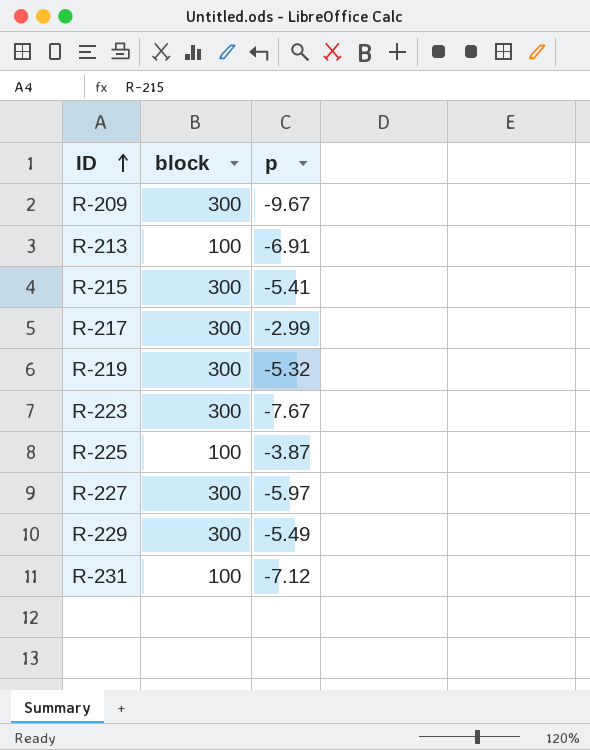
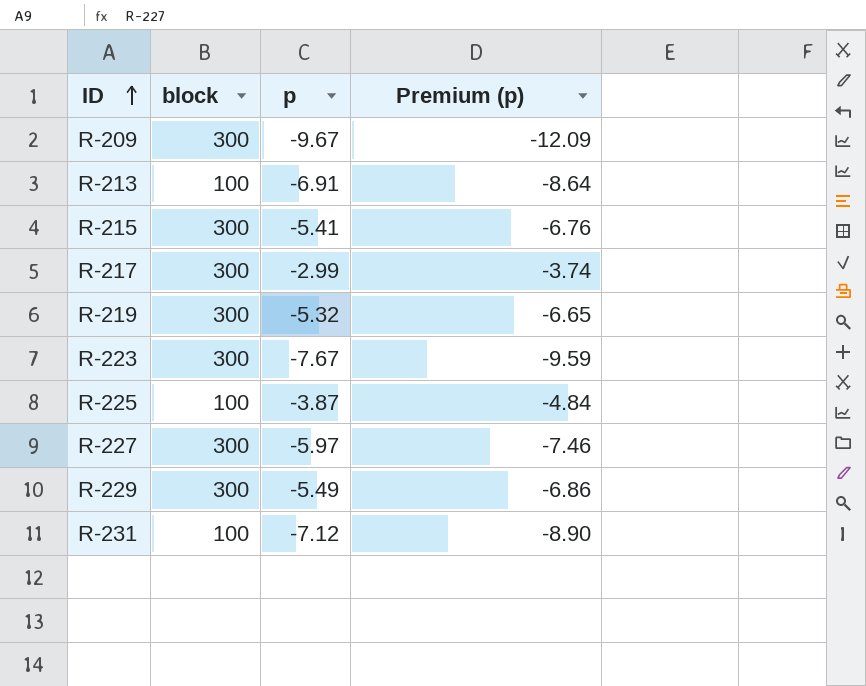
column Premium (p) | formula: none -> [p] * 1.25

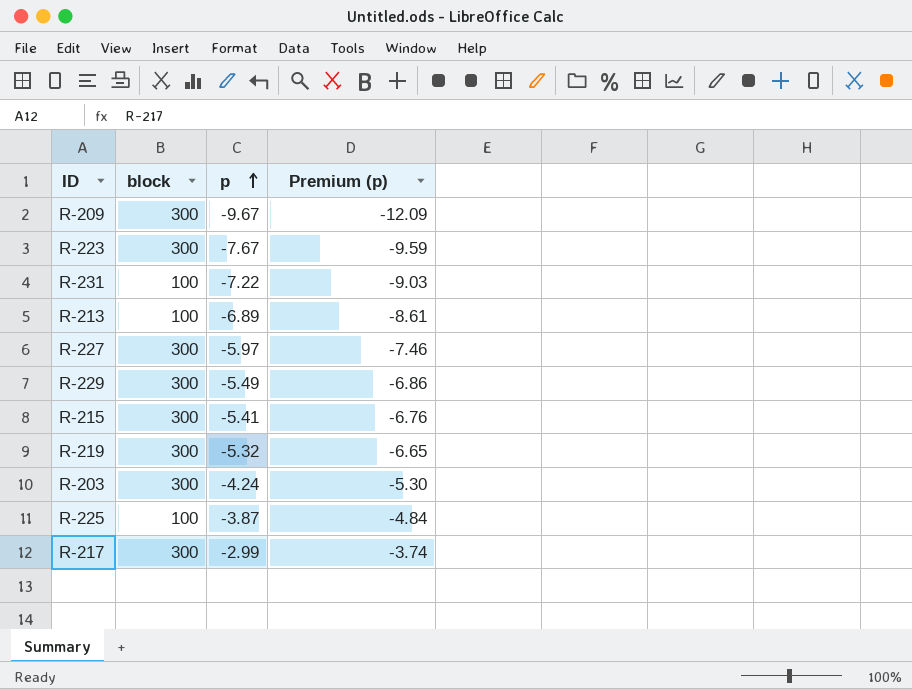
row order: ID ascending -> p ascending
R-231 | p: -7.12 -> -7.22
R-231 | Premium (p): -8.90 -> -9.03
R-213 | p: -6.91 -> -6.89
R-213 | Premium (p): -8.64 -> -8.61
row R-203: none -> 300 | -4.24 | -5.30

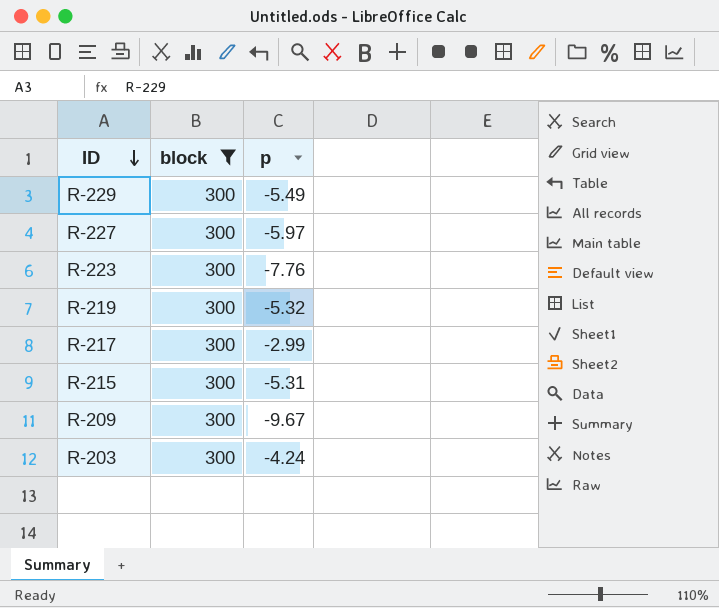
filter: none -> block = 300
row order: p ascending -> ID descending
column Premium (p) | formula: [p] * 1.25 -> none
R-223 | p: -7.67 -> -7.76
R-215 | p: -5.41 -> -5.31

